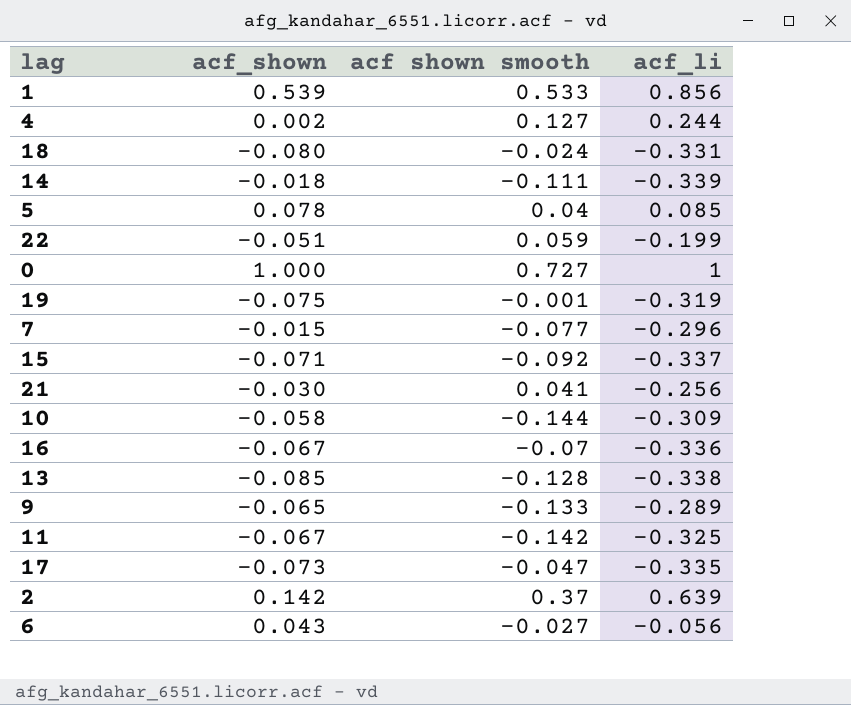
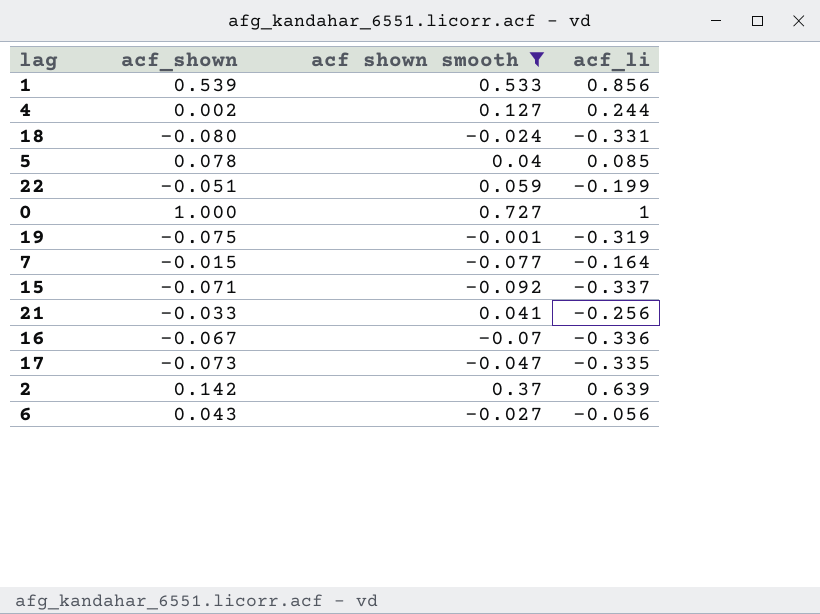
filter: none -> acf shown smooth >= -0.092
7 | acf_li: -0.296 -> -0.164
21 | acf_shown: -0.030 -> -0.033

